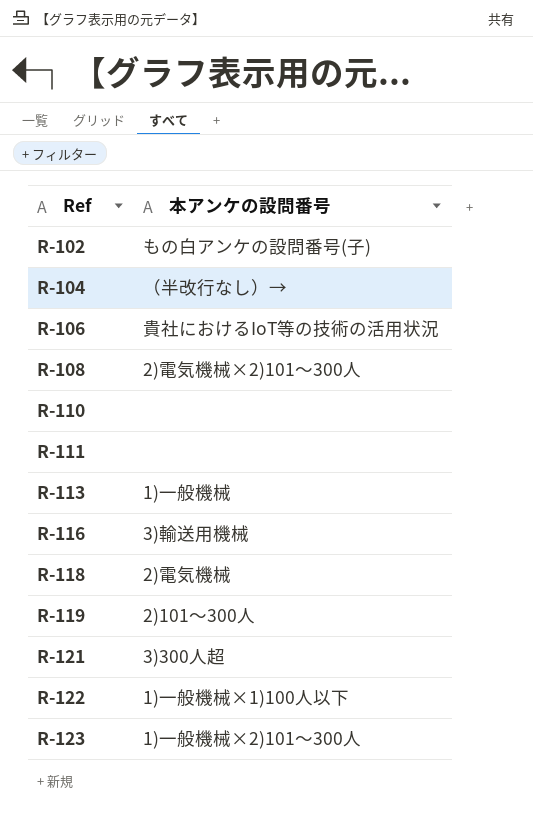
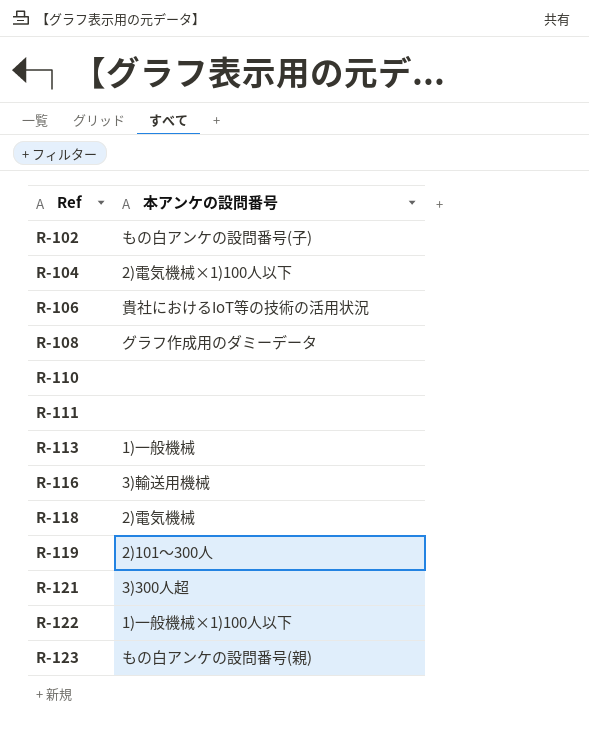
R-104 | 本アンケの設問番号: （半改行なし）→ -> 2)電気機械×1)100人以下
R-108 | 本アンケの設問番号: 2)電気機械×2)101～300人 -> グラフ作成用のダミーデータ
R-123 | 本アンケの設問番号: 1)一般機械×2)101～300人 -> もの白アンケの設問番号(親)

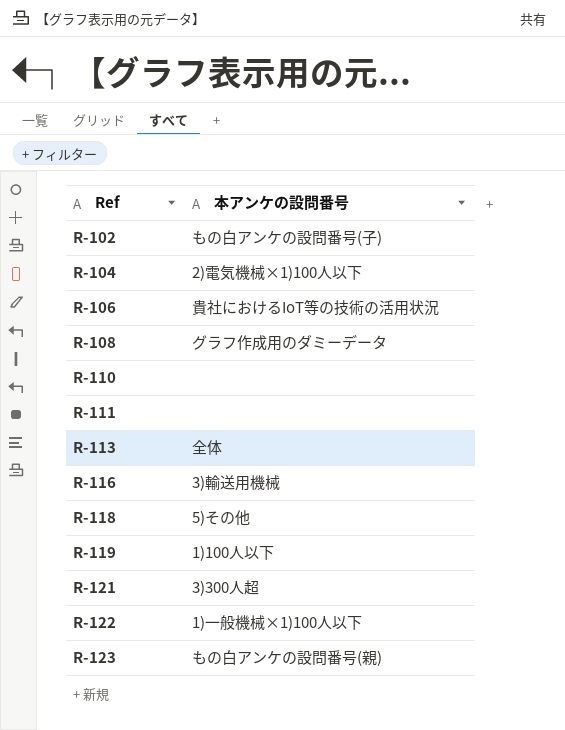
R-113 | 本アンケの設問番号: 1)一般機械 -> 全体
R-118 | 本アンケの設問番号: 2)電気機械 -> 5)その他
R-119 | 本アンケの設問番号: 2)101～300人 -> 1)100人以下

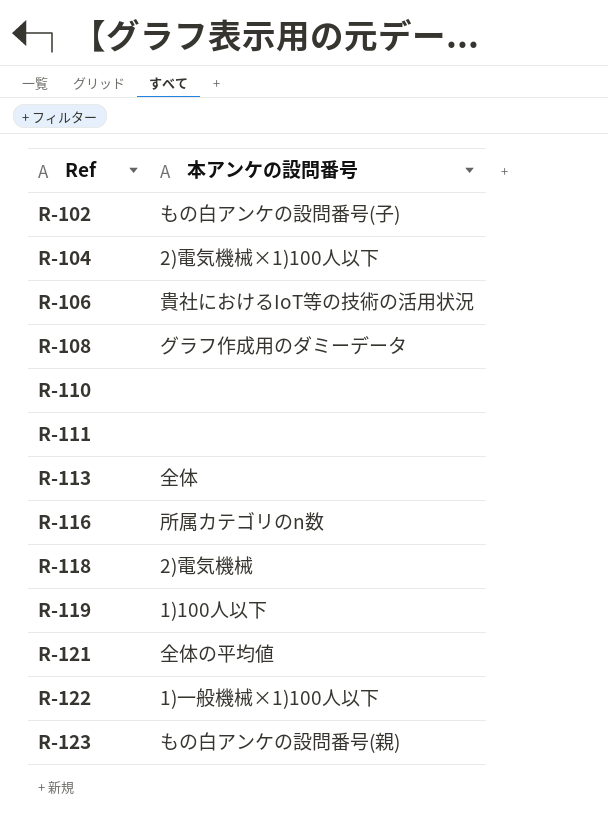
R-116 | 本アンケの設問番号: 3)輸送用機械 -> 所属カテゴリのn数
R-118 | 本アンケの設問番号: 5)その他 -> 2)電気機械
R-121 | 本アンケの設問番号: 3)300人超 -> 全体の平均値

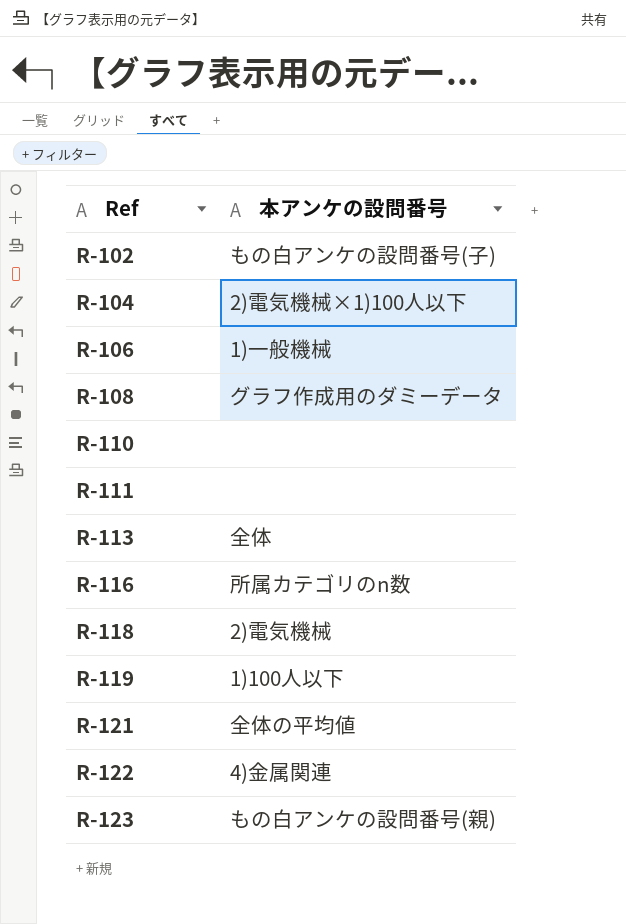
R-106 | 本アンケの設問番号: 貴社におけるIoT等の技術の活用状況 -> 1)一般機械
R-122 | 本アンケの設問番号: 1)一般機械×1)100人以下 -> 4)金属関連

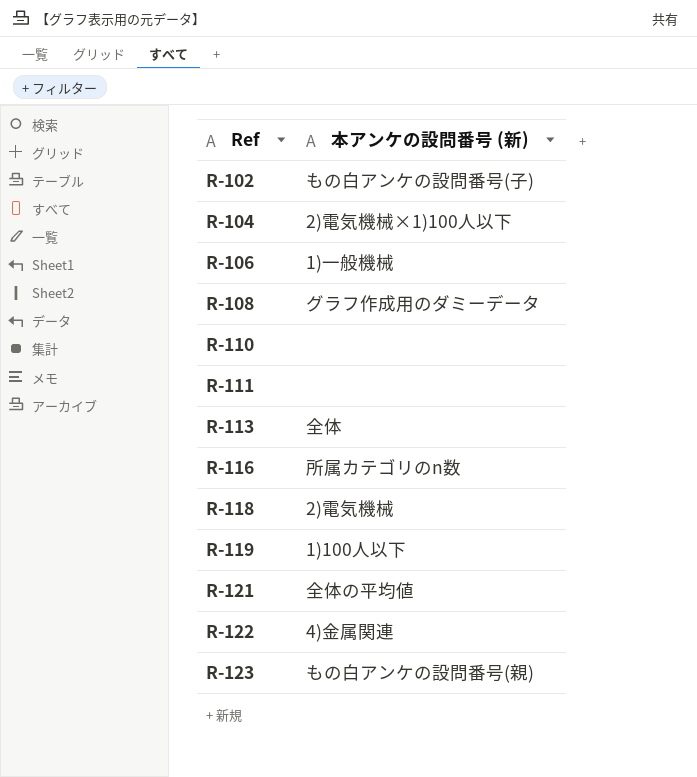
column name: 本アンケの設問番号 -> 本アンケの設問番号 (新)

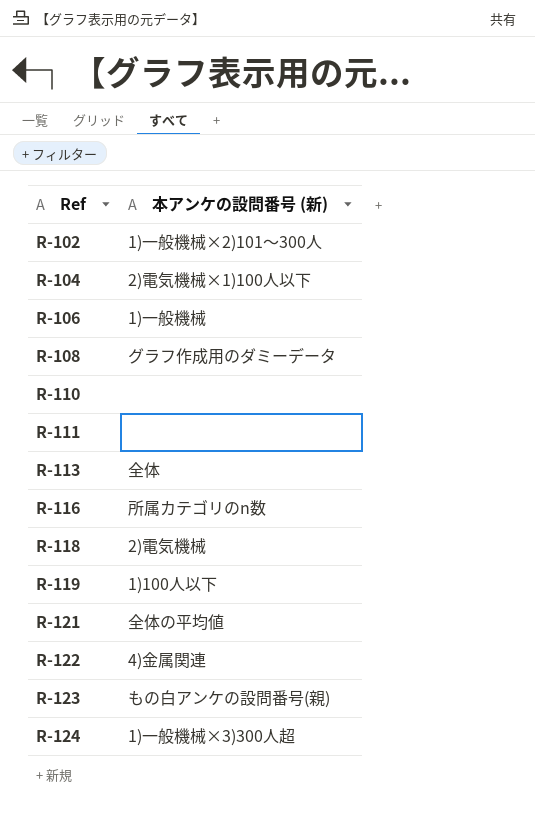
R-102 | 本アンケの設問番号 (新): もの白アンケの設問番号(子) -> 1)一般機械×2)101～300人
row R-124: none -> 1)一般機械×3)300人超

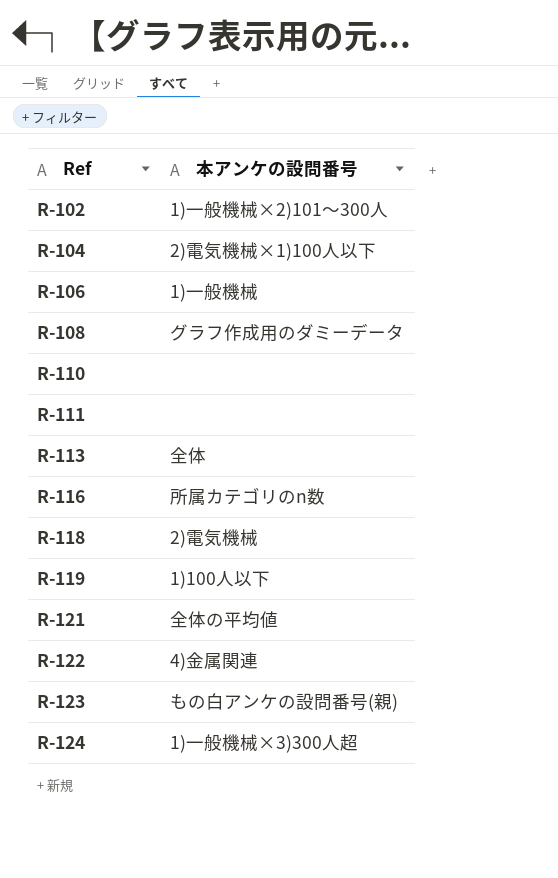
column name: 本アンケの設問番号 (新) -> 本アンケの設問番号

